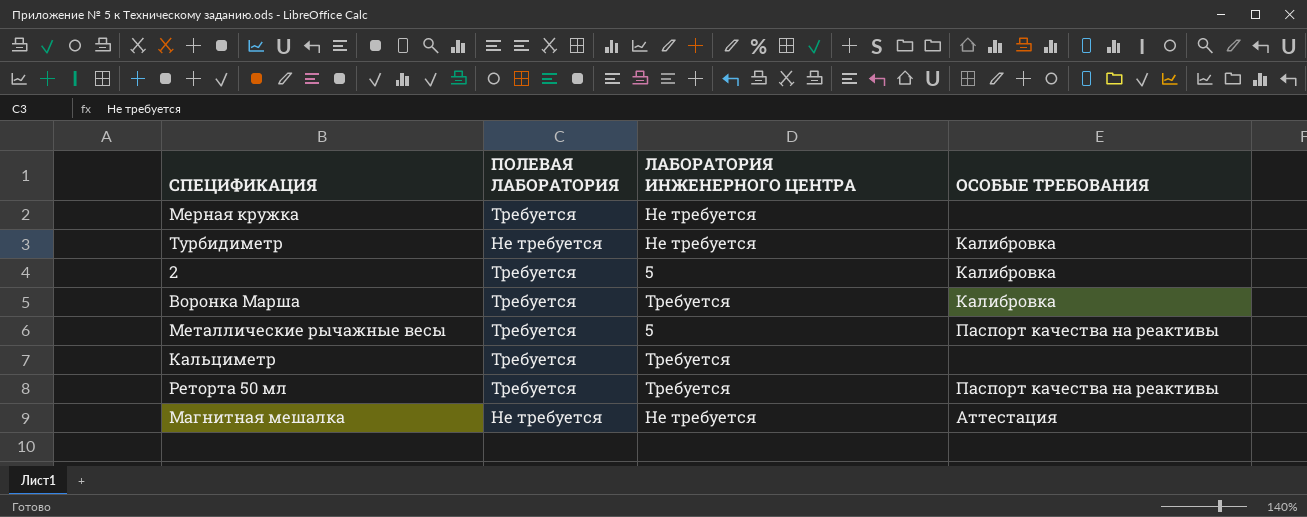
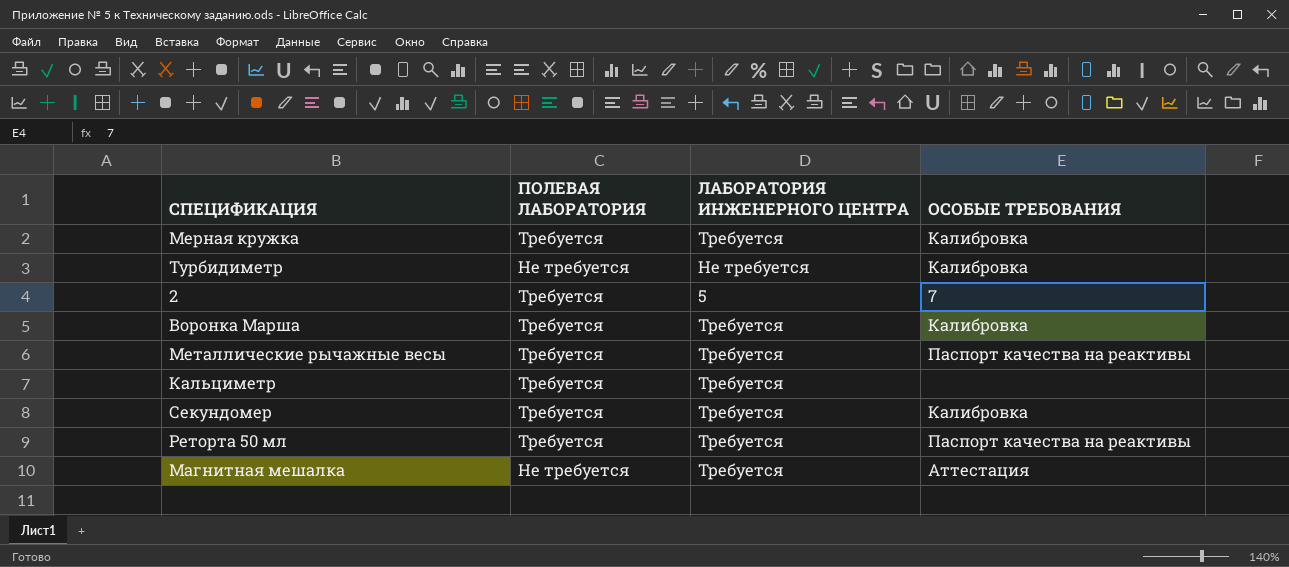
Мерная кружка | ЛАБОРАТОРИЯ ИНЖЕНЕРНОГО ЦЕНТРА: Не требуется -> Требуется
Мерная кружка | ОСОБЫЕ ТРЕБОВАНИЯ: none -> Калибровка
2 | ОСОБЫЕ ТРЕБОВАНИЯ: Калибровка -> 7
Металлические рычажные весы | ЛАБОРАТОРИЯ ИНЖЕНЕРНОГО ЦЕНТРА: 5 -> Требуется
row Секундомер: none -> Требуется | Требуется | Калибровка
Магнитная мешалка | ЛАБОРАТОРИЯ ИНЖЕНЕРНОГО ЦЕНТРА: Не требуется -> Требуется

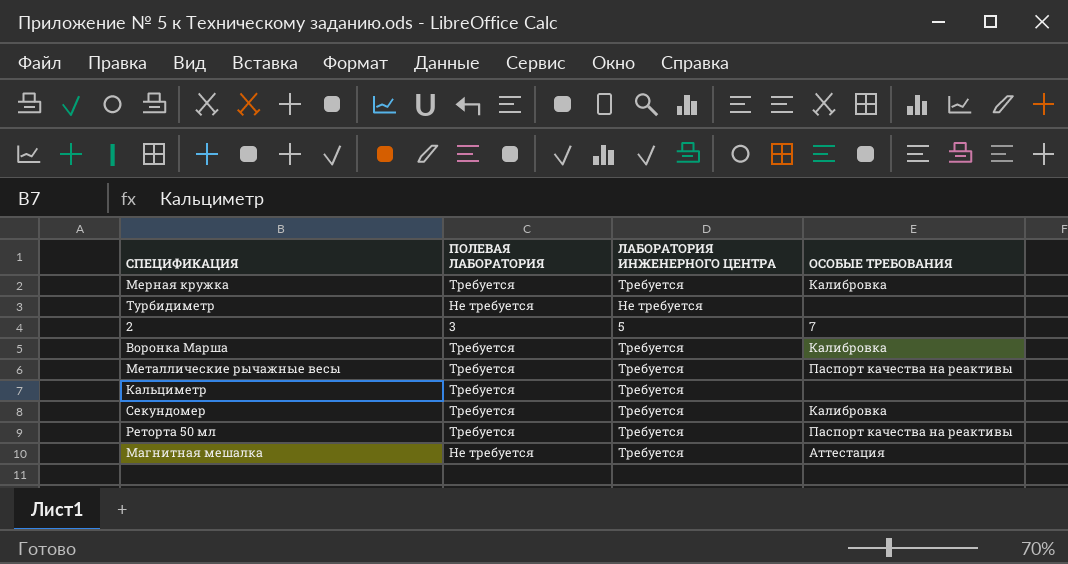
Турбидиметр | ОСОБЫЕ ТРЕБОВАНИЯ: Калибровка -> none
2 | ПОЛЕВАЯ ЛАБОРАТОРИЯ: Требуется -> 3

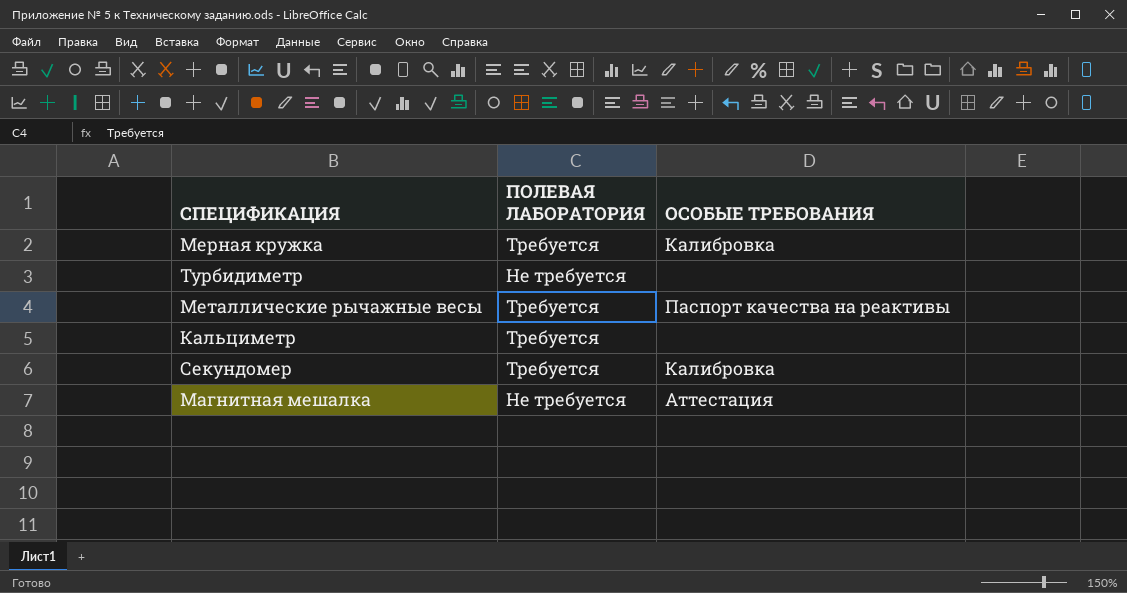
column ЛАБОРАТОРИЯ ИНЖЕНЕРНОГО ЦЕНТРА | position: 3 -> none
row 2: 3 | 5 | 7 -> none
row Воронка Марша: Требуется | Требуется | Калибровка -> none
row Реторта 50 мл: Требуется | Требуется | Паспорт качества на реактивы -> none

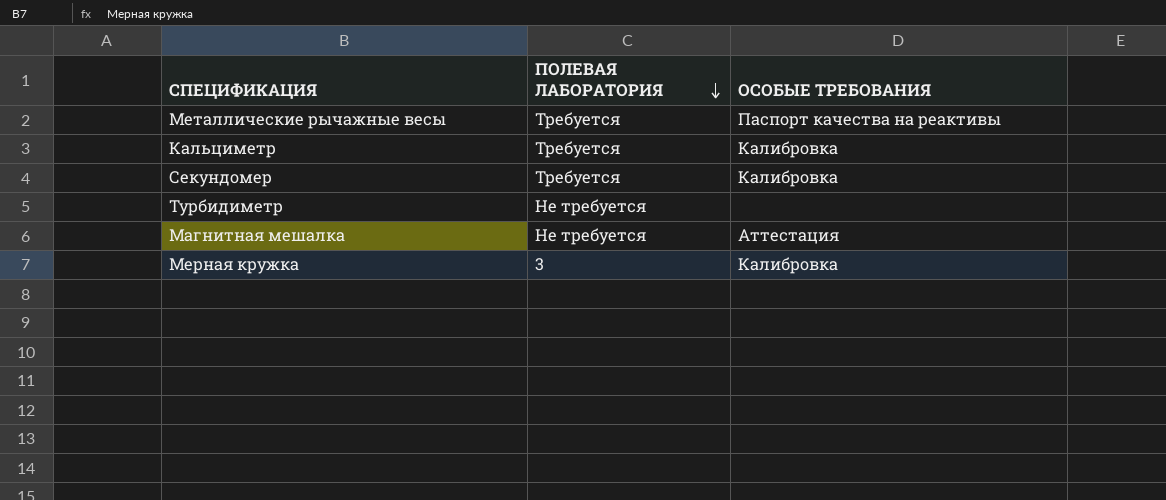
row order: none -> ПОЛЕВАЯ ЛАБОРАТОРИЯ descending
Кальциметр | ОСОБЫЕ ТРЕБОВАНИЯ: none -> Калибровка
Мерная кружка | ПОЛЕВАЯ ЛАБОРАТОРИЯ: Требуется -> 3

